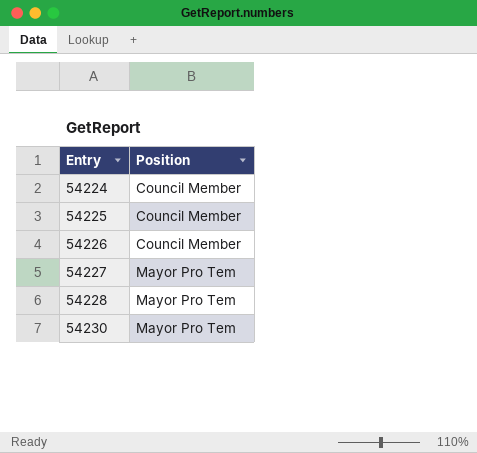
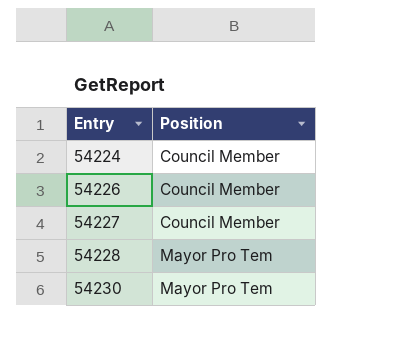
row 54225: Council Member -> none
54227 | Position: Mayor Pro Tem -> Council Member

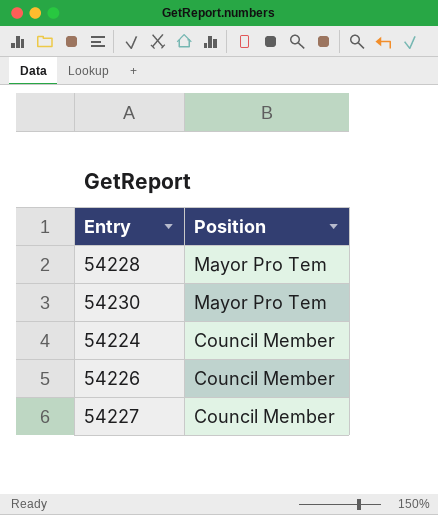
row order: Entry ascending -> Position descending

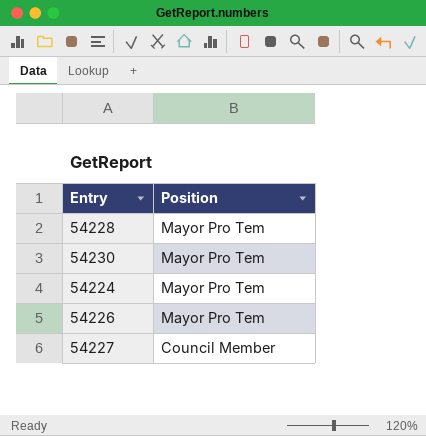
54224 | Position: Council Member -> Mayor Pro Tem
54226 | Position: Council Member -> Mayor Pro Tem

